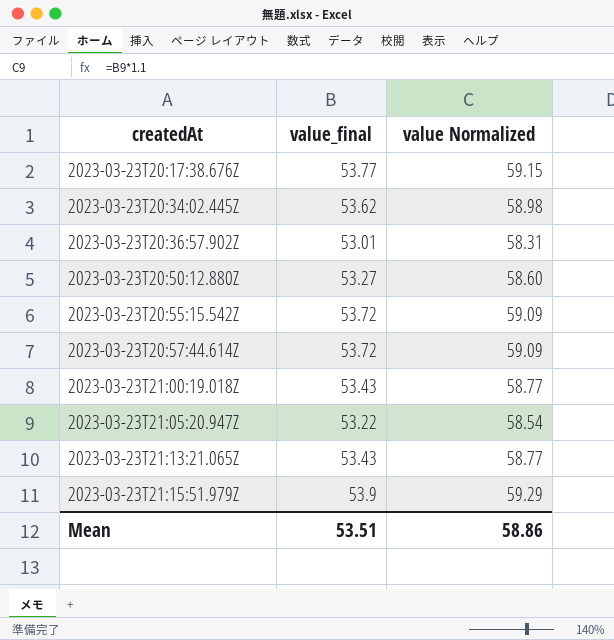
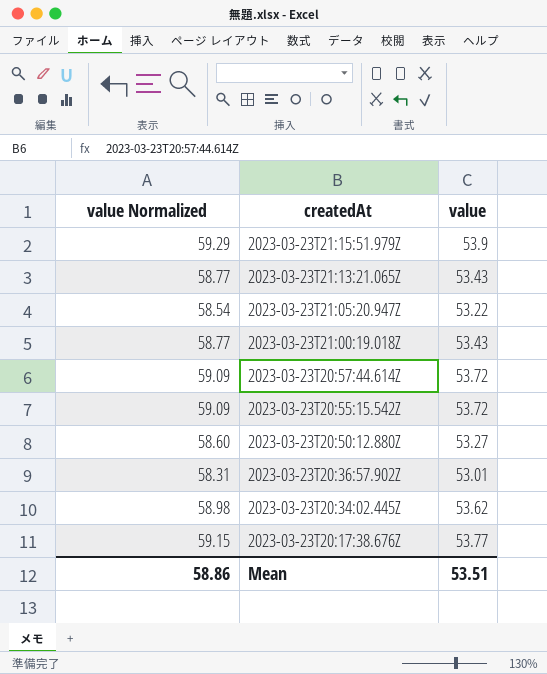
row order: createdAt ascending -> createdAt descending
column value Normalized | position: 3 -> 1
column name: value_final -> value

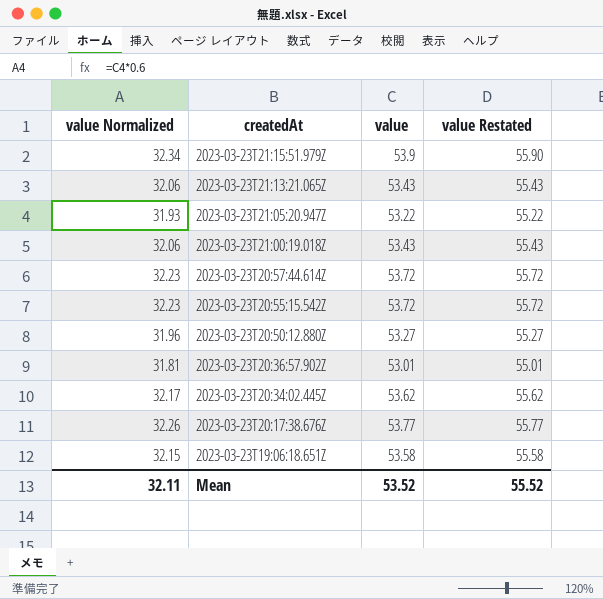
column value Normalized | formula: [value] * 1.1 -> [value] * 0.6
column value Restated | formula: none -> [value] + 2
row 2023-03-23T19:06:18.651Z: none -> 32.15 | 53.58 | 55.58
Mean | value Normalized: 58.86 -> 32.11
Mean | value: 53.51 -> 53.52

